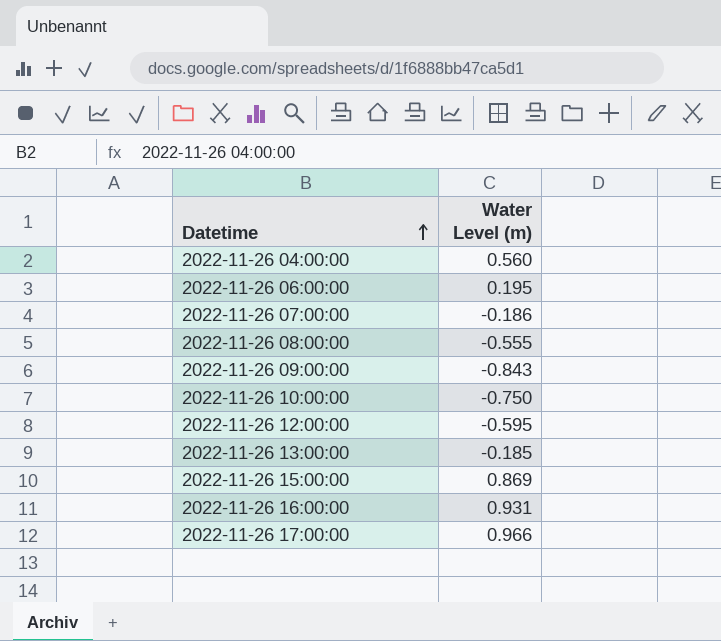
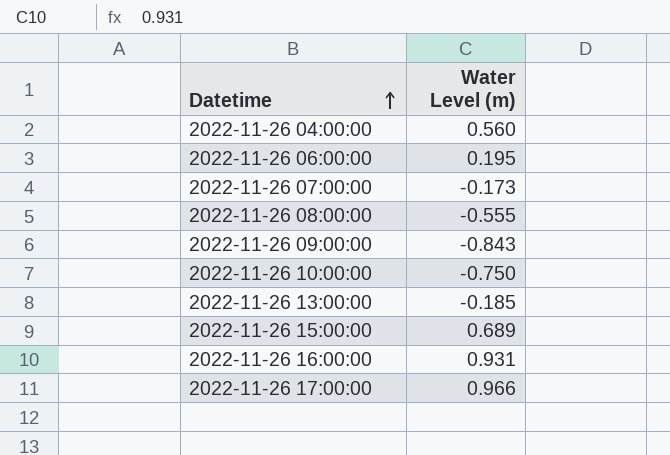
row 2022-11-26 12:00:00: -0.595 -> none
2022-11-26 07:00:00 | Water Level (m): -0.186 -> -0.173
2022-11-26 15:00:00 | Water Level (m): 0.869 -> 0.689

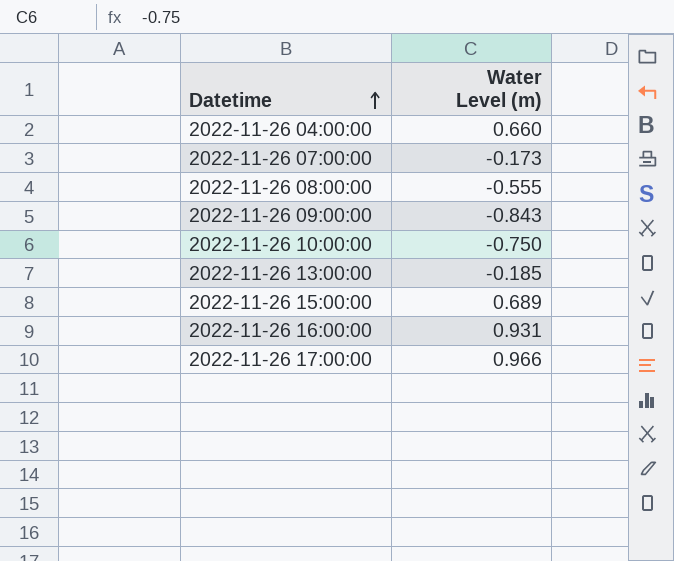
row 2022-11-26 06:00:00: 0.195 -> none
2022-11-26 04:00:00 | Water Level (m): 0.560 -> 0.660

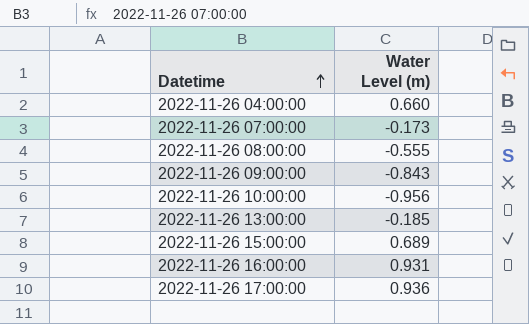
2022-11-26 10:00:00 | Water Level (m): -0.750 -> -0.956
2022-11-26 17:00:00 | Water Level (m): 0.966 -> 0.936

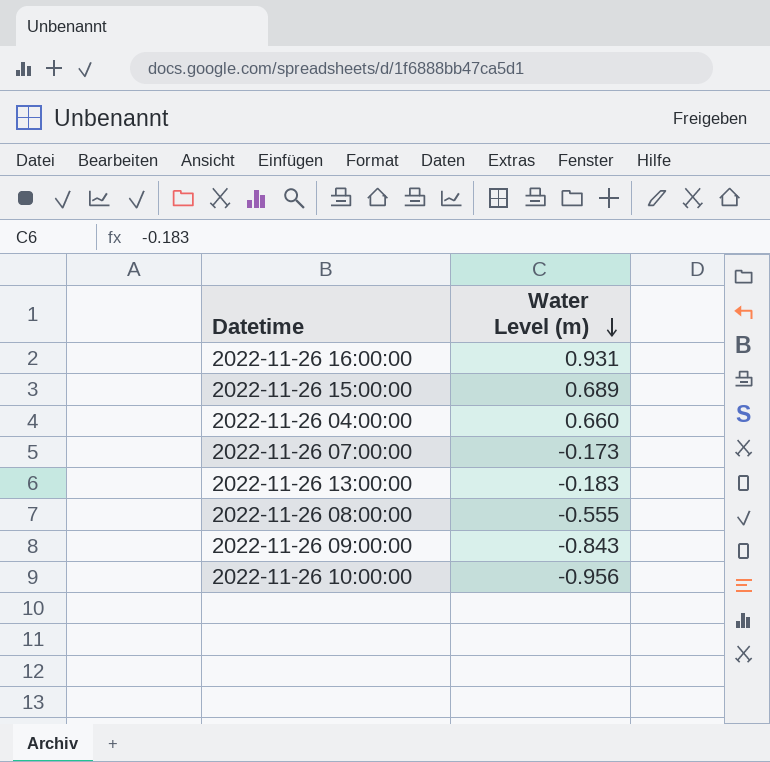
row order: Datetime ascending -> Water Level (m) descending
row 2022-11-26 17:00:00: 0.936 -> none
2022-11-26 13:00:00 | Water Level (m): -0.185 -> -0.183

